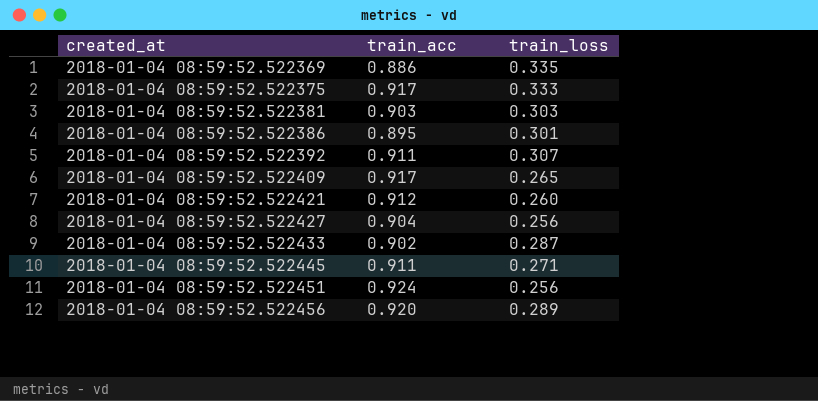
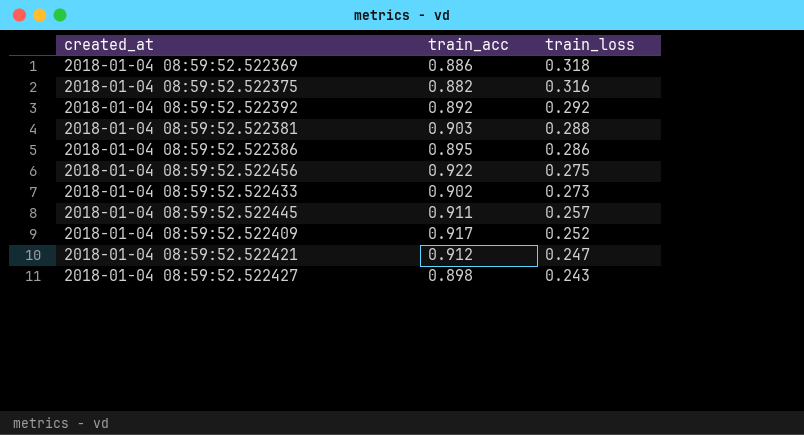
row order: created_at ascending -> train_loss descending
row 2018-01-04 08:59:52.522451: 0.924 | 0.256 -> none
2018-01-04 08:59:52.522369 | train_loss: 0.335 -> 0.318
2018-01-04 08:59:52.522375 | train_acc: 0.917 -> 0.882
2018-01-04 08:59:52.522375 | train_loss: 0.333 -> 0.316
2018-01-04 08:59:52.522392 | train_acc: 0.911 -> 0.892
2018-01-04 08:59:52.522392 | train_loss: 0.307 -> 0.292
2018-01-04 08:59:52.522381 | train_loss: 0.303 -> 0.288
2018-01-04 08:59:52.522386 | train_loss: 0.301 -> 0.286
2018-01-04 08:59:52.522456 | train_acc: 0.920 -> 0.922
2018-01-04 08:59:52.522456 | train_loss: 0.289 -> 0.275
2018-01-04 08:59:52.522433 | train_loss: 0.287 -> 0.273
2018-01-04 08:59:52.522445 | train_loss: 0.271 -> 0.257
2018-01-04 08:59:52.522409 | train_loss: 0.265 -> 0.252
2018-01-04 08:59:52.522421 | train_loss: 0.260 -> 0.247
2018-01-04 08:59:52.522427 | train_acc: 0.904 -> 0.898
2018-01-04 08:59:52.522427 | train_loss: 0.256 -> 0.243

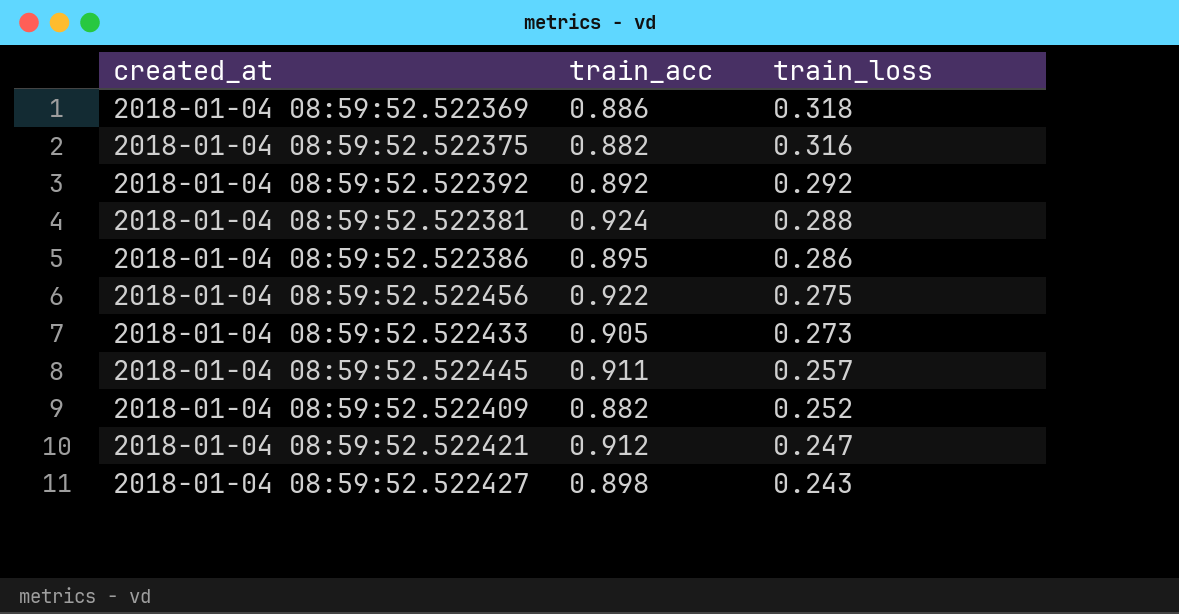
2018-01-04 08:59:52.522381 | train_acc: 0.903 -> 0.924
2018-01-04 08:59:52.522433 | train_acc: 0.902 -> 0.905
2018-01-04 08:59:52.522409 | train_acc: 0.917 -> 0.882

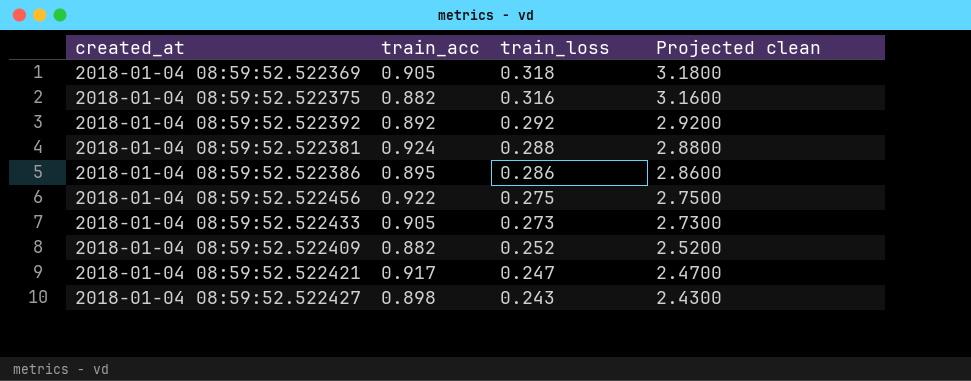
column Projected clean | formula: none -> [train_loss] * 10
row 2018-01-04 08:59:52.522445: 0.911 | 0.257 -> none
2018-01-04 08:59:52.522369 | train_acc: 0.886 -> 0.905
2018-01-04 08:59:52.522421 | train_acc: 0.912 -> 0.917

